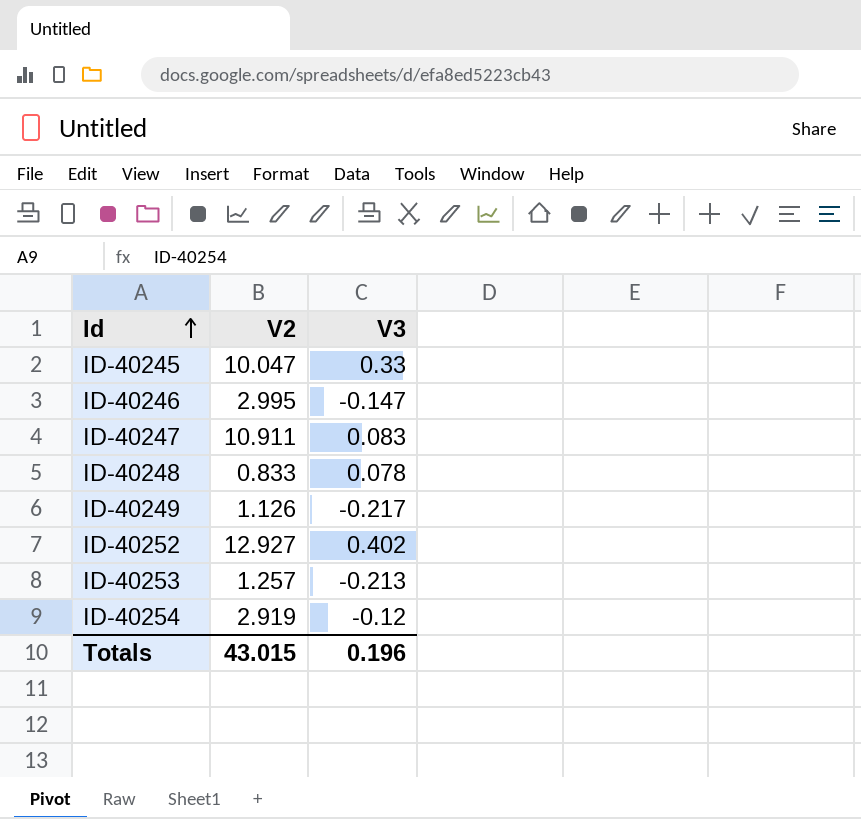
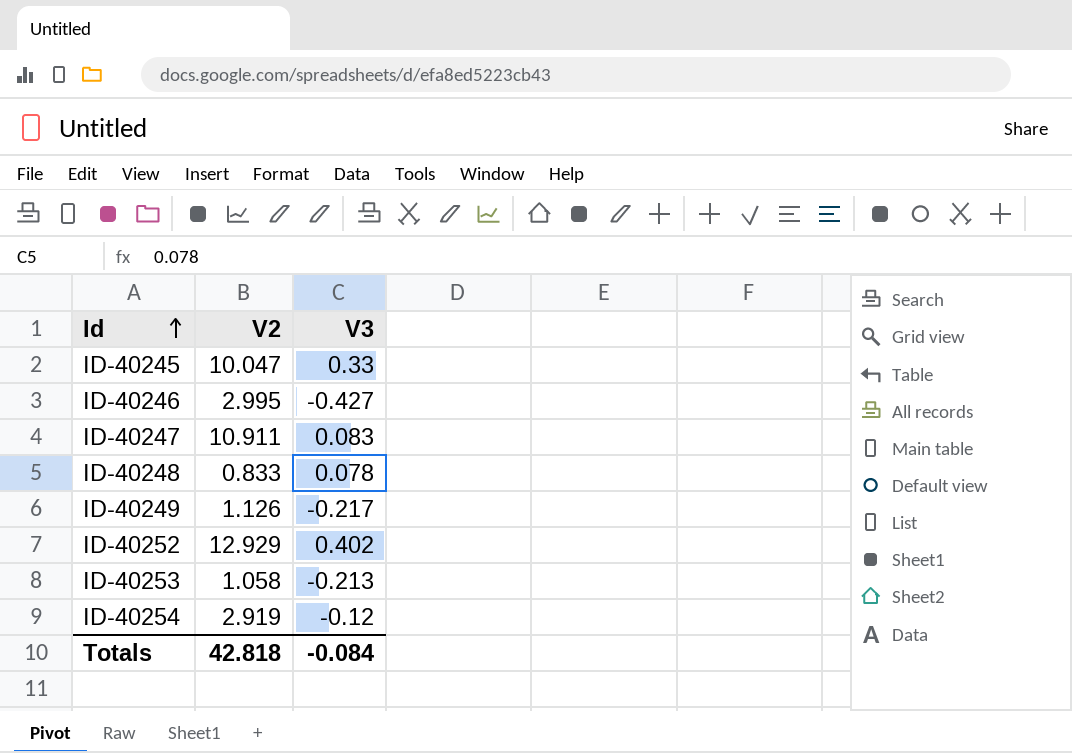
ID-40246 | V3: -0.147 -> -0.427
ID-40252 | V2: 12.927 -> 12.929
ID-40253 | V2: 1.257 -> 1.058
Totals | V2: 43.015 -> 42.818
Totals | V3: 0.196 -> -0.084

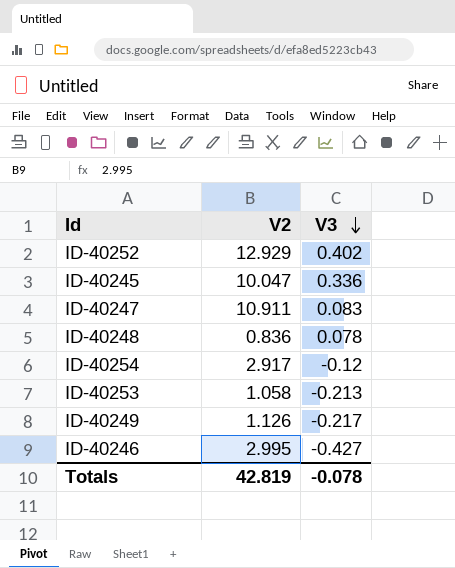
row order: Id ascending -> V3 descending
ID-40245 | V3: 0.33 -> 0.336
ID-40248 | V2: 0.833 -> 0.836
ID-40254 | V2: 2.919 -> 2.917
Totals | V2: 42.818 -> 42.819
Totals | V3: -0.084 -> -0.078

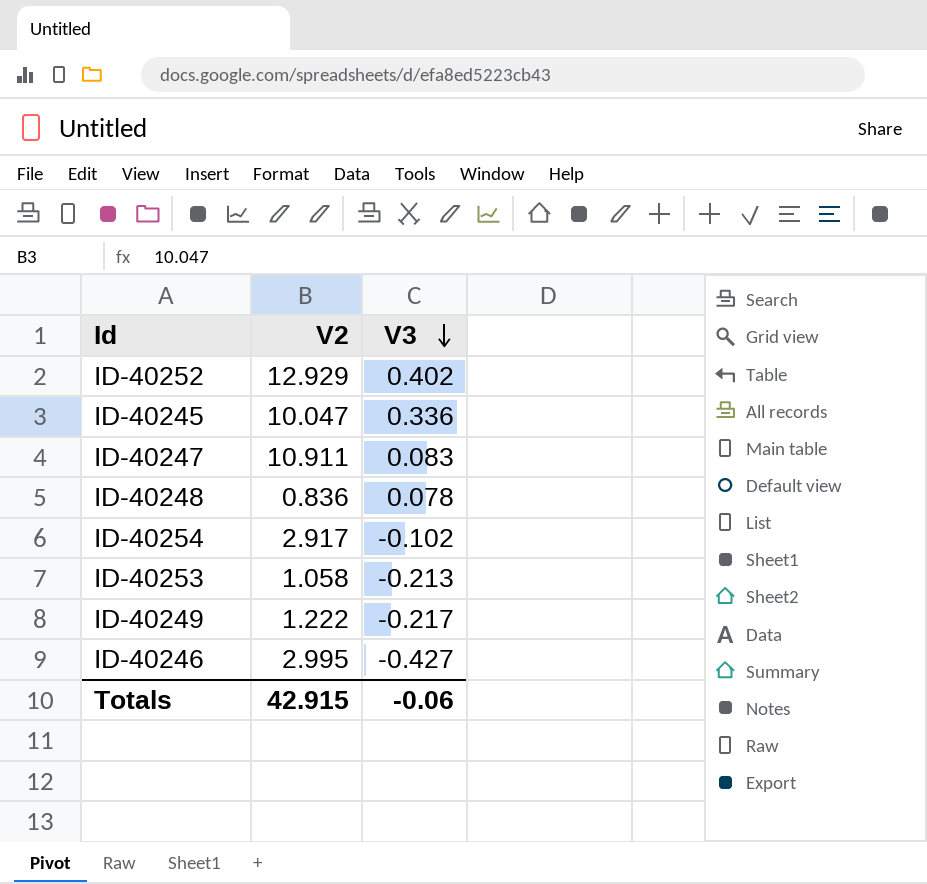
ID-40254 | V3: -0.12 -> -0.102
ID-40249 | V2: 1.126 -> 1.222
Totals | V2: 42.819 -> 42.915
Totals | V3: -0.078 -> -0.06

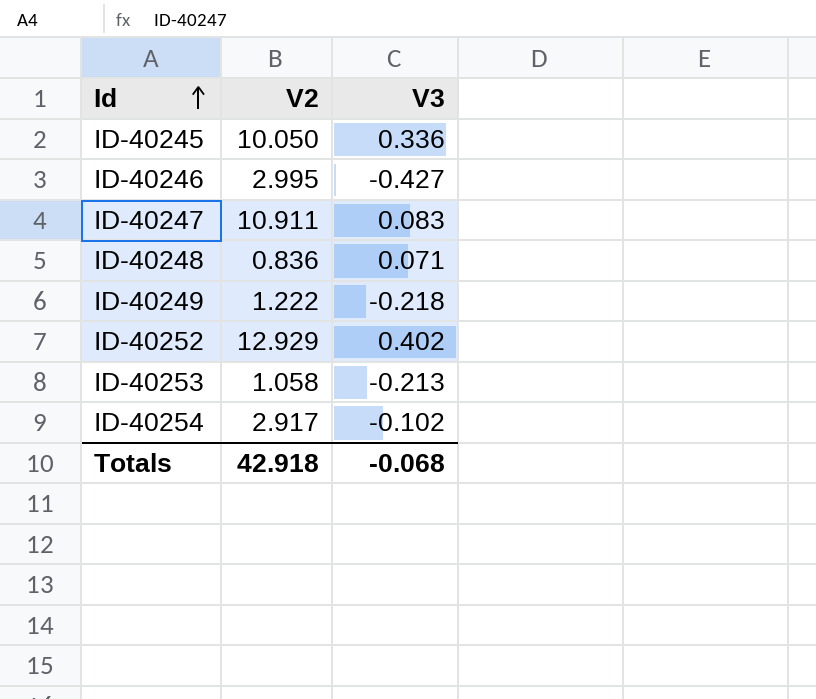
row order: V3 descending -> Id ascending
ID-40245 | V2: 10.047 -> 10.050
ID-40248 | V3: 0.078 -> 0.071
ID-40249 | V3: -0.217 -> -0.218
Totals | V2: 42.915 -> 42.918
Totals | V3: -0.06 -> -0.068

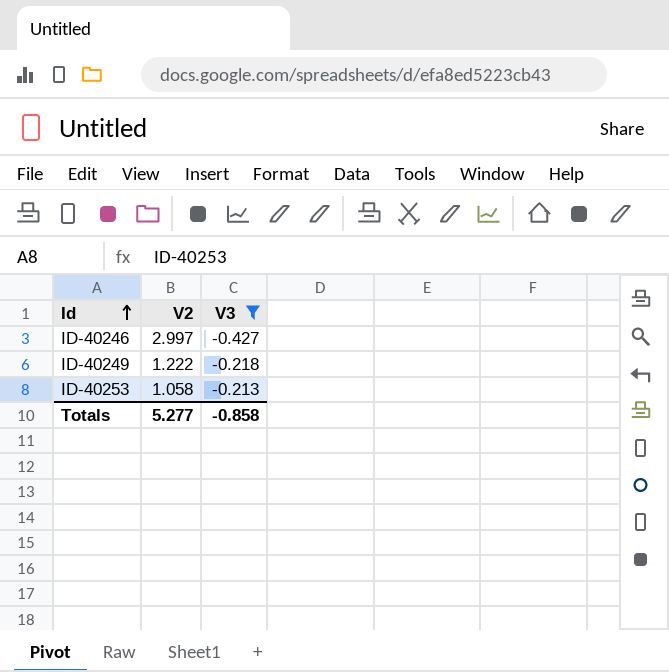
filter: none -> V3 <= -0.213
ID-40246 | V2: 2.995 -> 2.997
Totals | V2: 42.918 -> 5.277
Totals | V3: -0.068 -> -0.858

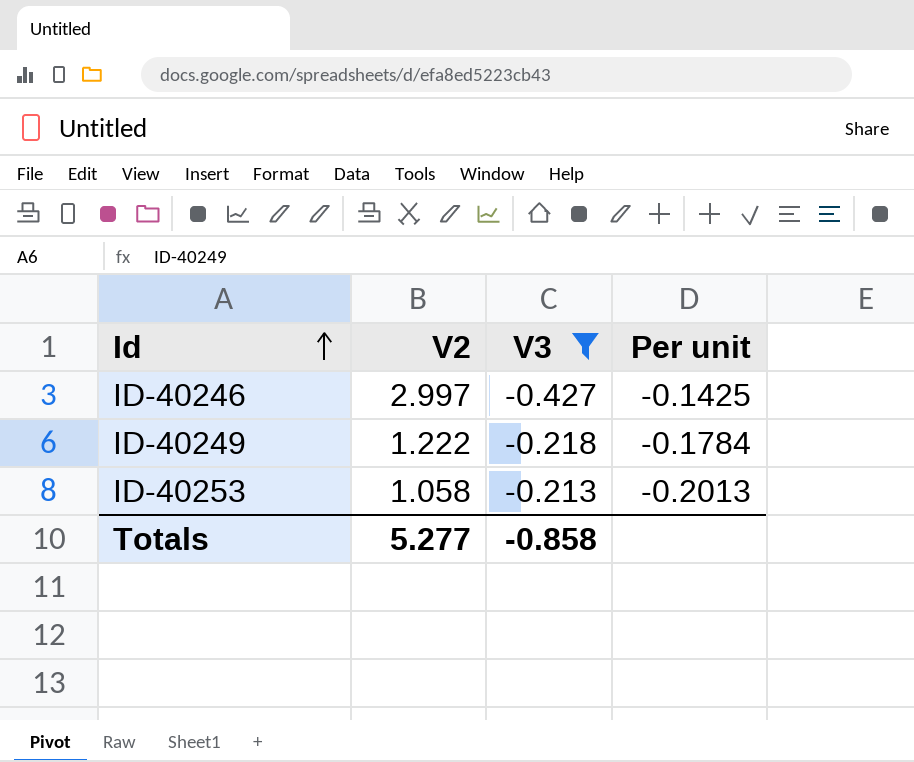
column Per unit | formula: none -> [V3] / [V2]

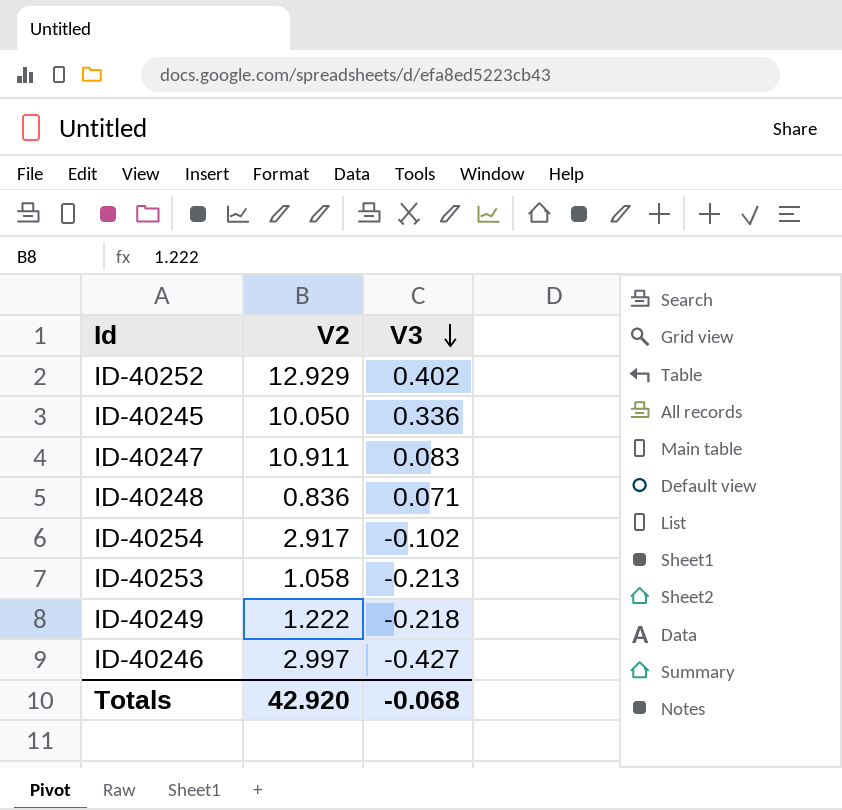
filter: V3 <= -0.213 -> none
row order: Id ascending -> V3 descending
column Per unit | formula: [V3] / [V2] -> none
Totals | V2: 5.277 -> 42.920
Totals | V3: -0.858 -> -0.068

